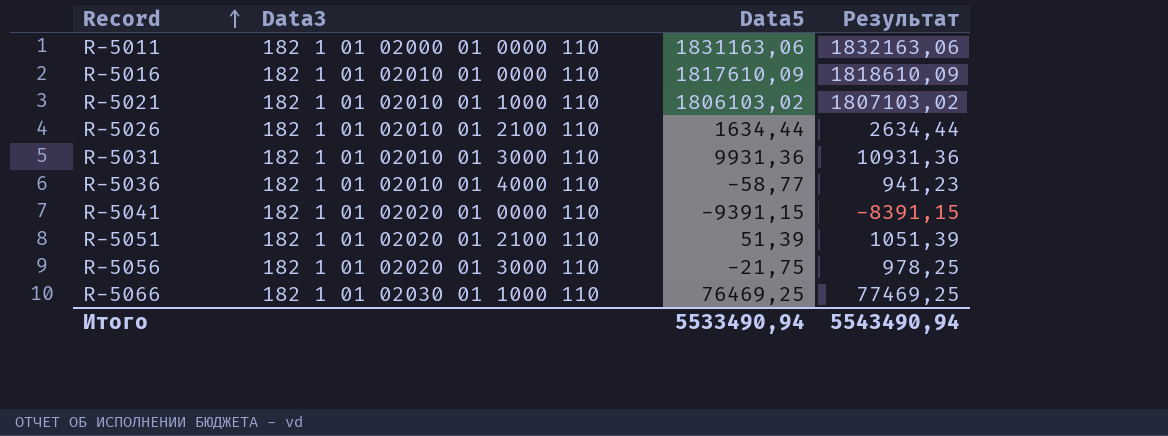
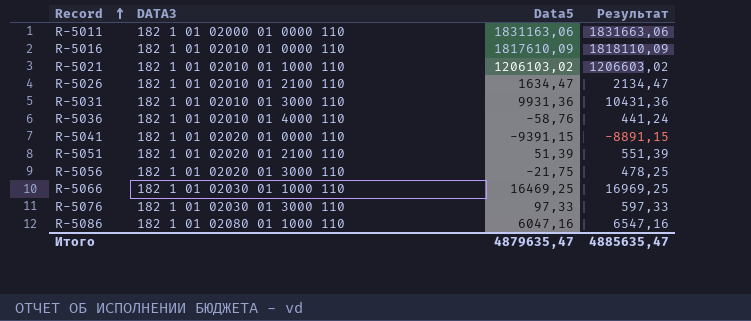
column name: Data3 -> DATA3
column Результат | formula: [Data5] + 1000 -> [Data5] + 500
R-5021 | Data5: 1806103,02 -> 1206103,02
R-5026 | Data5: 1634,44 -> 1634,47
R-5036 | Data5: -58,77 -> -58,76
R-5066 | Data5: 76469,25 -> 16469,25
row R-5076: none -> 182 1 01 02030 01 3000 110 | 97,33 | 597,33
row R-5086: none -> 182 1 01 02080 01 1000 110 | 6047,16 | 6547,16
Итого | Data5: 5533490,94 -> 4879635,47
Итого | Результат: 5543490,94 -> 4885635,47

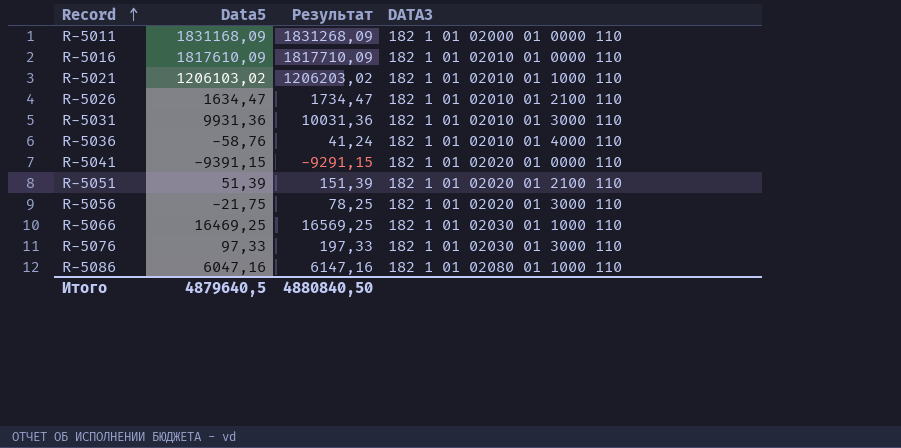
column Результат | formula: [Data5] + 500 -> [Data5] + 100
column DATA3 | position: 2 -> 4
R-5011 | Data5: 1831163,06 -> 1831168,09
Итого | Data5: 4879635,47 -> 4879640,5
Итого | Результат: 4885635,47 -> 4880840,50

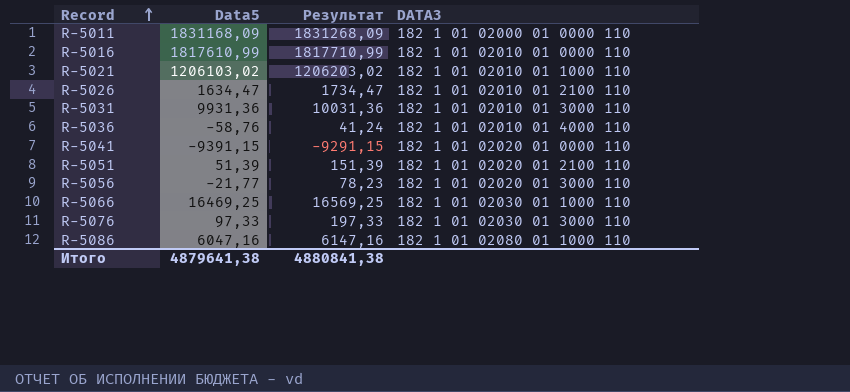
R-5016 | Data5: 1817610,09 -> 1817610,99
R-5016 | Результат: 1817710,09 -> 1817710,99
R-5056 | Data5: -21,75 -> -21,77
R-5056 | Результат: 78,25 -> 78,23
Итого | Data5: 4879640,5 -> 4879641,38
Итого | Результат: 4880840,50 -> 4880841,38

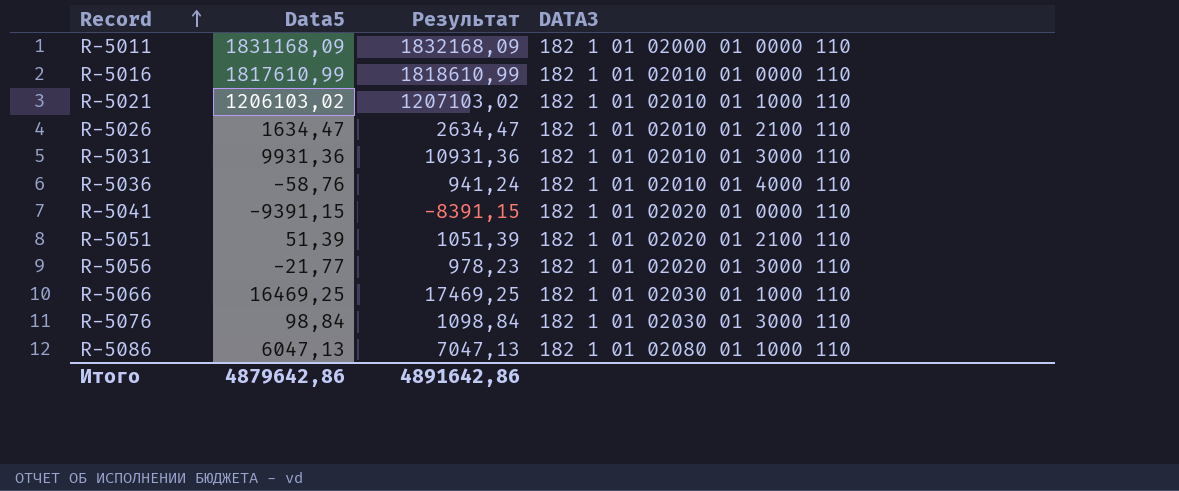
column Результат | formula: [Data5] + 100 -> [Data5] + 1000
R-5076 | Data5: 97,33 -> 98,84
R-5086 | Data5: 6047,16 -> 6047,13
Итого | Data5: 4879641,38 -> 4879642,86
Итого | Результат: 4880841,38 -> 4891642,86

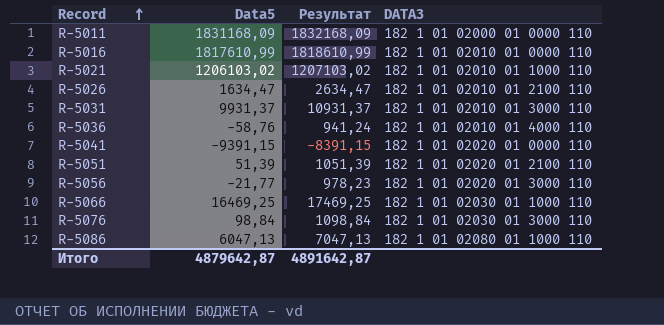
R-5031 | Data5: 9931,36 -> 9931,37
R-5031 | Результат: 10931,36 -> 10931,37
Итого | Data5: 4879642,86 -> 4879642,87
Итого | Результат: 4891642,86 -> 4891642,87

